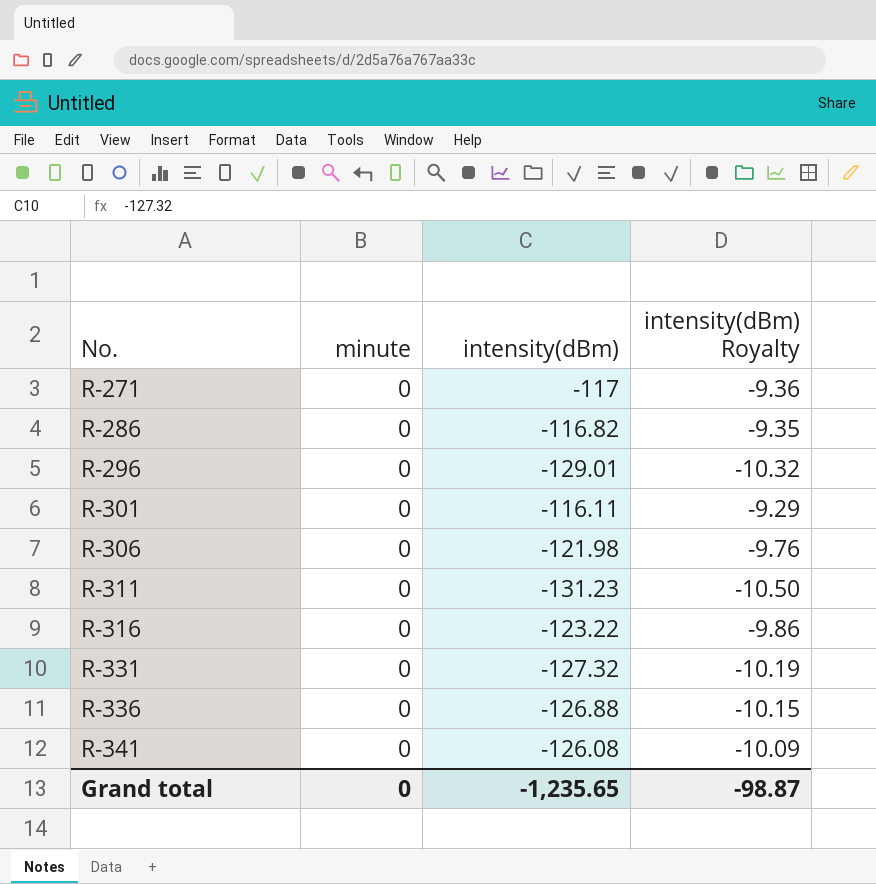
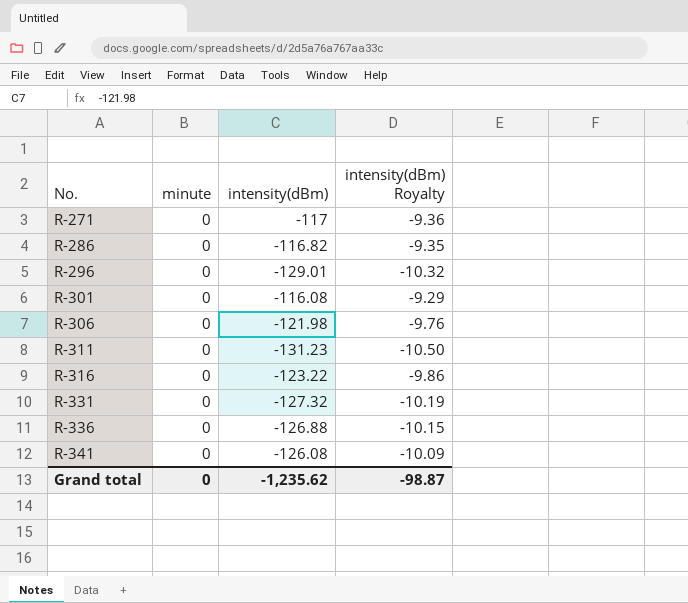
R-301 | intensity(dBm): -116.11 -> -116.08
Grand total | intensity(dBm): -1,235.65 -> -1,235.62

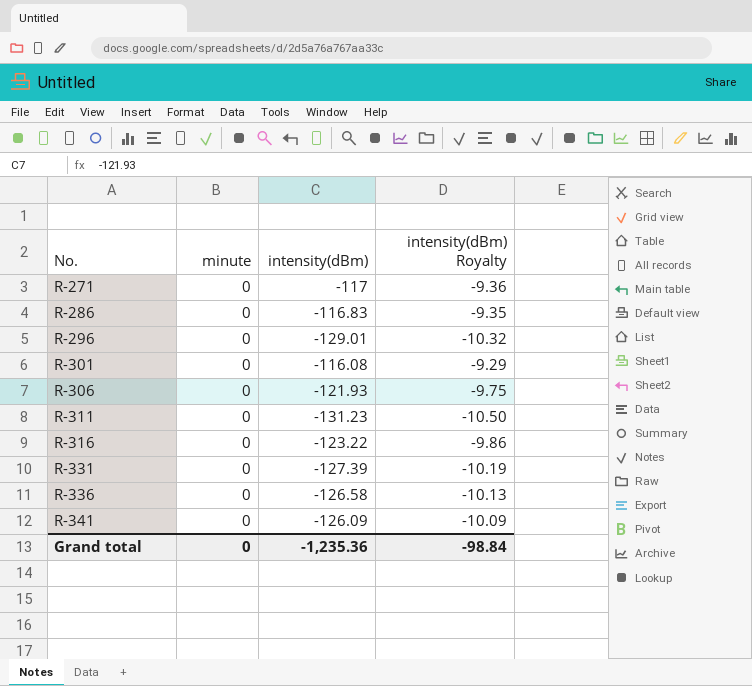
R-286 | intensity(dBm): -116.82 -> -116.83
R-306 | intensity(dBm): -121.98 -> -121.93
R-306 | intensity(dBm) Royalty: -9.76 -> -9.75
R-331 | intensity(dBm): -127.32 -> -127.39
R-336 | intensity(dBm): -126.88 -> -126.58
R-336 | intensity(dBm) Royalty: -10.15 -> -10.13
R-341 | intensity(dBm): -126.08 -> -126.09
Grand total | intensity(dBm): -1,235.62 -> -1,235.36
Grand total | intensity(dBm) Royalty: -98.87 -> -98.84

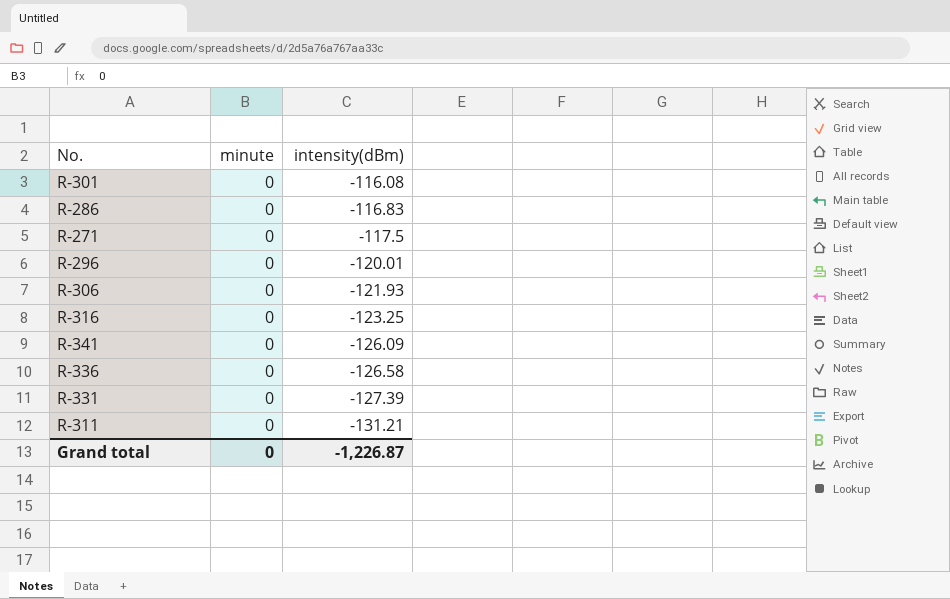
row order: No. ascending -> intensity(dBm) descending
column intensity(dBm) Royalty | formula: [intensity(dBm)] * 0.08 -> none
R-271 | intensity(dBm): -117 -> -117.5
R-296 | intensity(dBm): -129.01 -> -120.01
R-316 | intensity(dBm): -123.22 -> -123.25
R-311 | intensity(dBm): -131.23 -> -131.21
Grand total | intensity(dBm): -1,235.36 -> -1,226.87

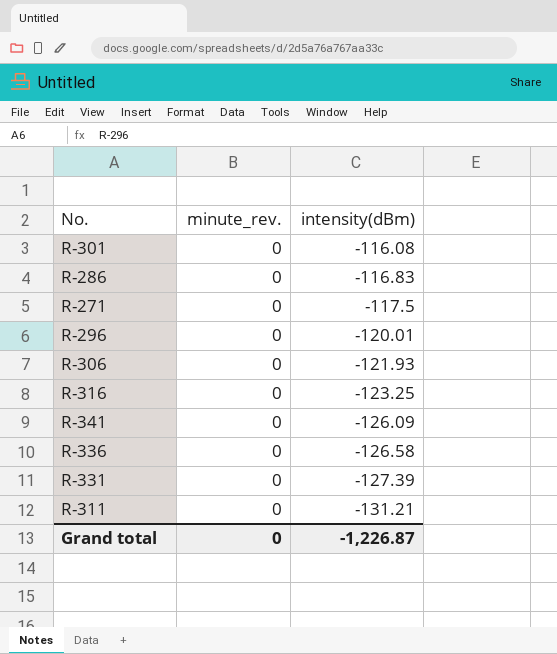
column name: minute -> minute_rev.

